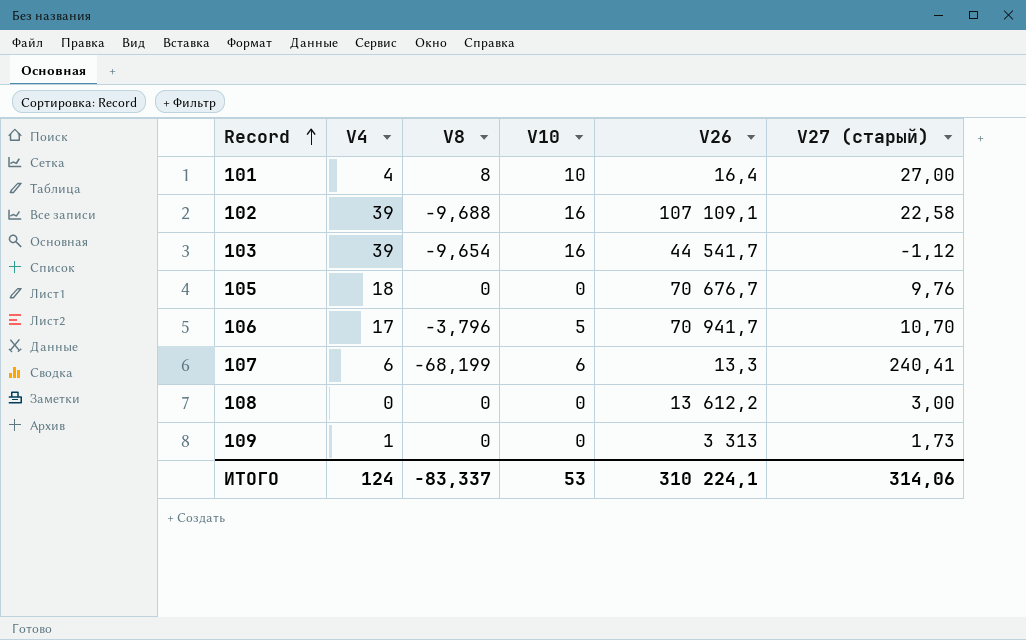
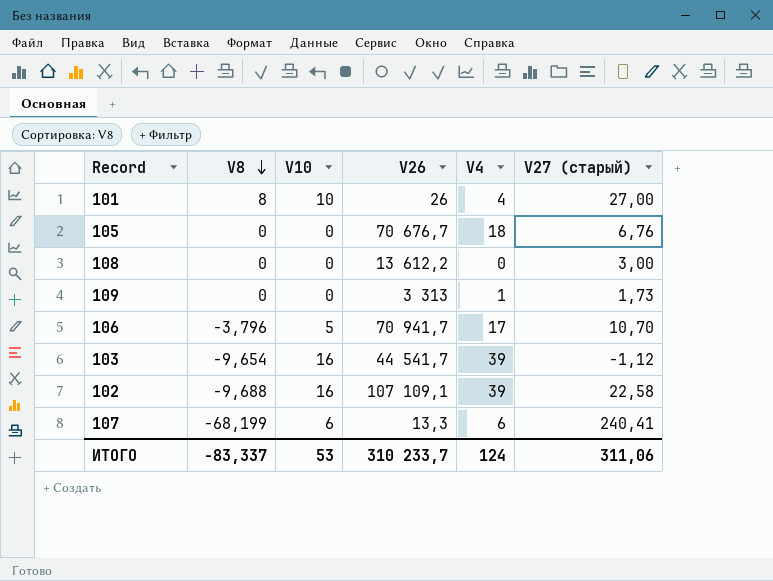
row order: Record ascending -> V8 descending
column V4 | position: 2 -> 5
101 | V26: 16,4 -> 26
105 | V27 (старый): 9,76 -> 6,76
ИТОГО | V26: 310 224,1 -> 310 233,7
ИТОГО | V27 (старый): 314,06 -> 311,06

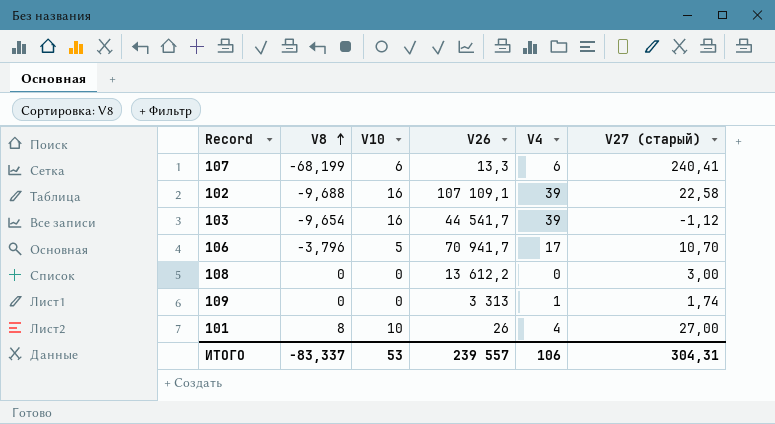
row order: V8 descending -> V8 ascending
row 105: 0 | 0 | 70 676,7 | 18 | 6,76 -> none
109 | V27 (старый): 1,73 -> 1,74
ИТОГО | V26: 310 233,7 -> 239 557
ИТОГО | V4: 124 -> 106
ИТОГО | V27 (старый): 311,06 -> 304,31

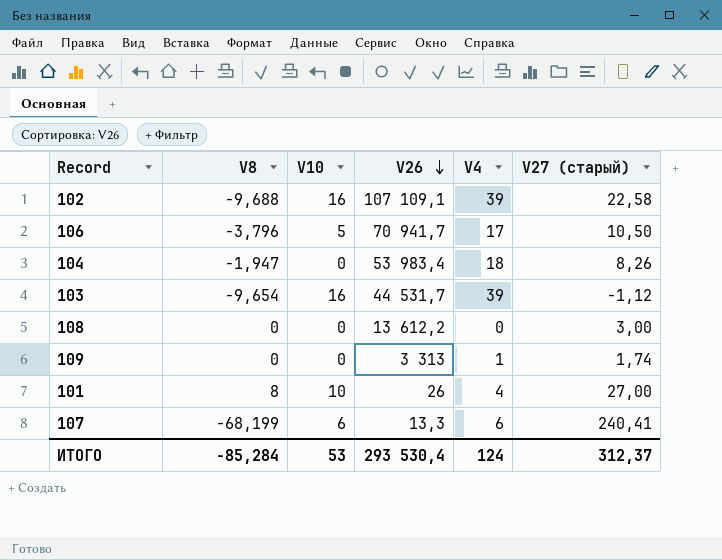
row order: V8 ascending -> V26 descending
106 | V27 (старый): 10,70 -> 10,50
row 104: none -> -1,947 | 0 | 53 983,4 | 18 | 8,26
103 | V26: 44 541,7 -> 44 531,7
ИТОГО | V8: -83,337 -> -85,284
ИТОГО | V26: 239 557 -> 293 530,4
ИТОГО | V4: 106 -> 124
ИТОГО | V27 (старый): 304,31 -> 312,37

